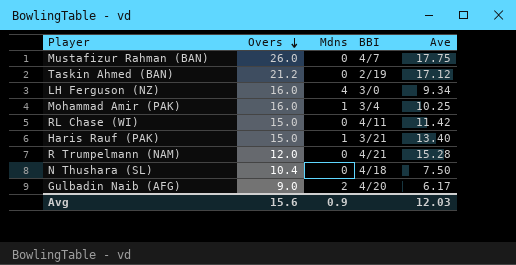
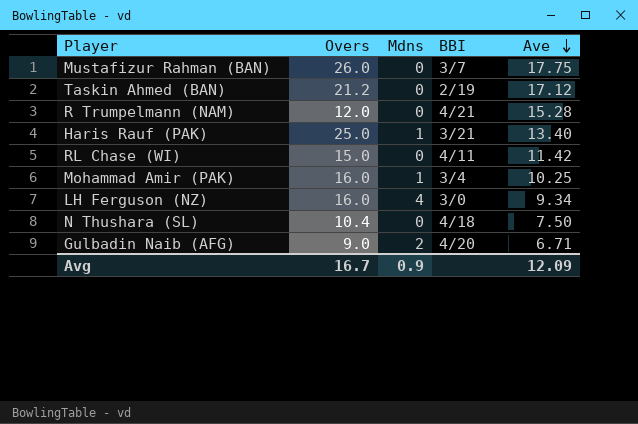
row order: Overs descending -> Ave descending
Mustafizur Rahman (BAN) | BBI: 4/7 -> 3/7
Haris Rauf (PAK) | Overs: 15.0 -> 25.0
Gulbadin Naib (AFG) | Ave: 6.17 -> 6.71
Avg | Overs: 15.6 -> 16.7
Avg | Ave: 12.03 -> 12.09

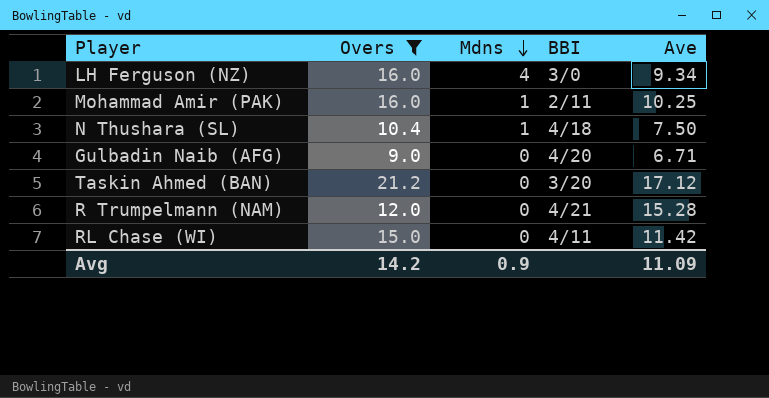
filter: none -> Overs <= 21.2
row order: Ave descending -> Mdns descending
Mohammad Amir (PAK) | BBI: 3/4 -> 2/11
N Thushara (SL) | Mdns: 0 -> 1
Gulbadin Naib (AFG) | Mdns: 2 -> 0
Taskin Ahmed (BAN) | BBI: 2/19 -> 3/20
Avg | Overs: 16.7 -> 14.2
Avg | Ave: 12.09 -> 11.09

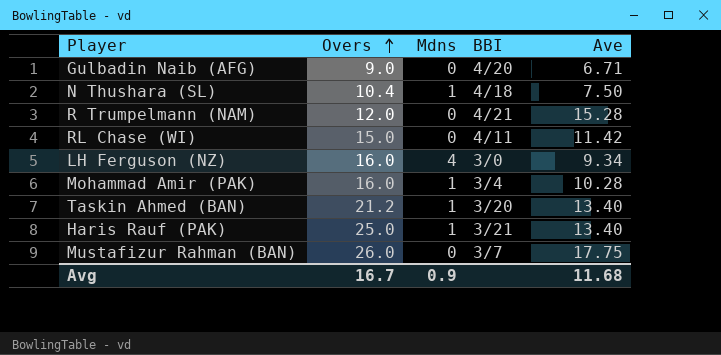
filter: Overs <= 21.2 -> none
row order: Mdns descending -> Overs ascending
Mohammad Amir (PAK) | BBI: 2/11 -> 3/4
Mohammad Amir (PAK) | Ave: 10.25 -> 10.28
Taskin Ahmed (BAN) | Mdns: 0 -> 1
Taskin Ahmed (BAN) | Ave: 17.12 -> 13.40
Avg | Overs: 14.2 -> 16.7
Avg | Ave: 11.09 -> 11.68

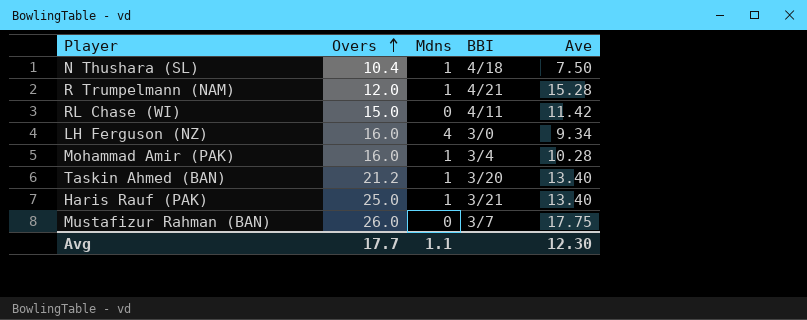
row Gulbadin Naib (AFG): 9.0 | 0 | 4/20 | 6.71 -> none
R Trumpelmann (NAM) | Mdns: 0 -> 1
Avg | Overs: 16.7 -> 17.7
Avg | Mdns: 0.9 -> 1.1
Avg | Ave: 11.68 -> 12.30

